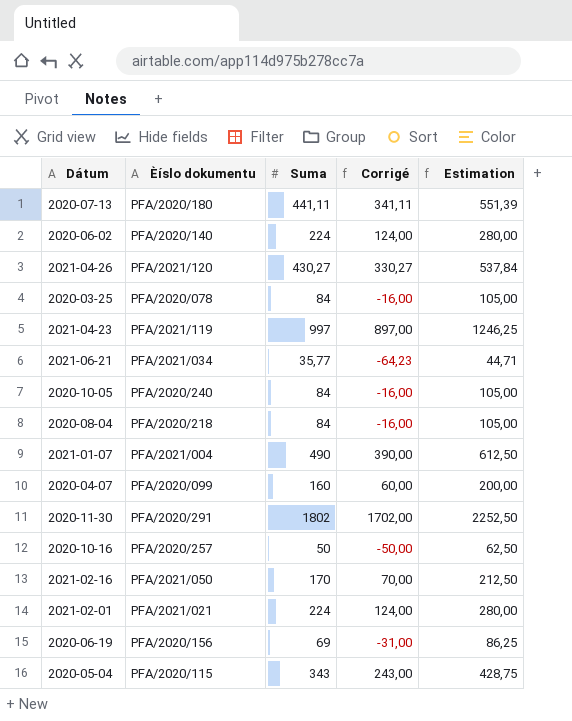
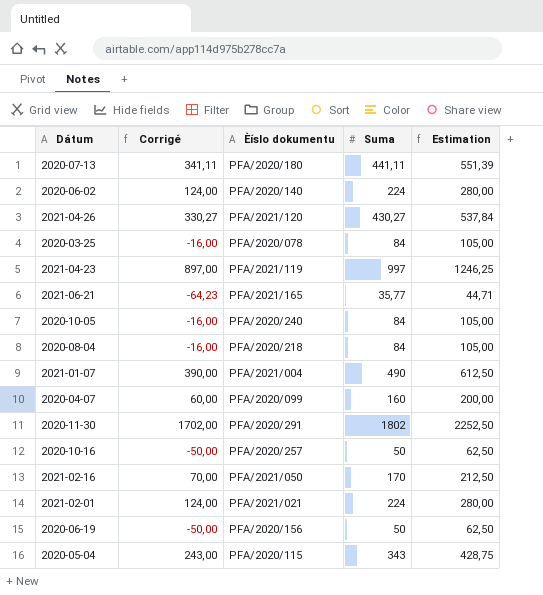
column Corrigé | position: 4 -> 2
2021-06-21 | Èíslo dokumentu: PFA/2021/034 -> PFA/2021/165
2020-06-19 | Corrigé: -31,00 -> -50,00
2020-06-19 | Suma: 69 -> 50
2020-06-19 | Estimation: 86,25 -> 62,50

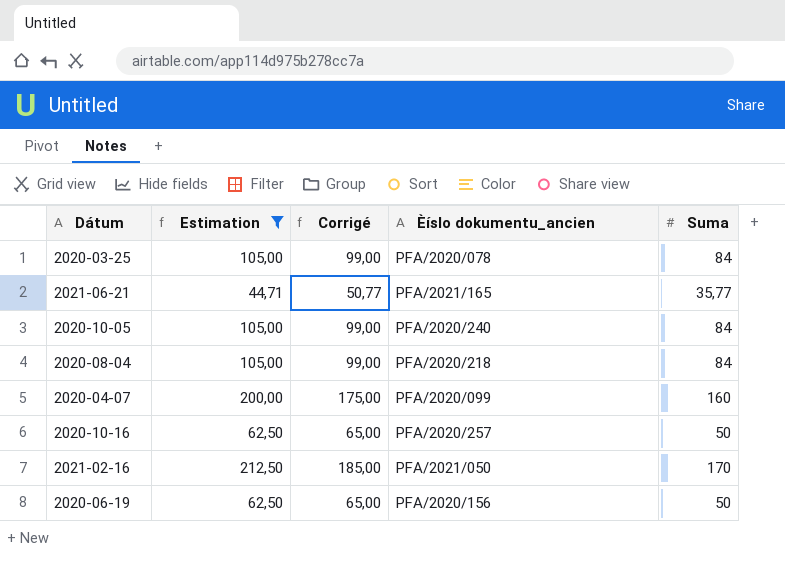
filter: none -> Estimation <= 212,50
column Estimation | position: 5 -> 2
column Corrigé | formula: [Suma] - 100 -> [Suma] + 15
column name: Èíslo dokumentu -> Èíslo dokumentu_ancien

